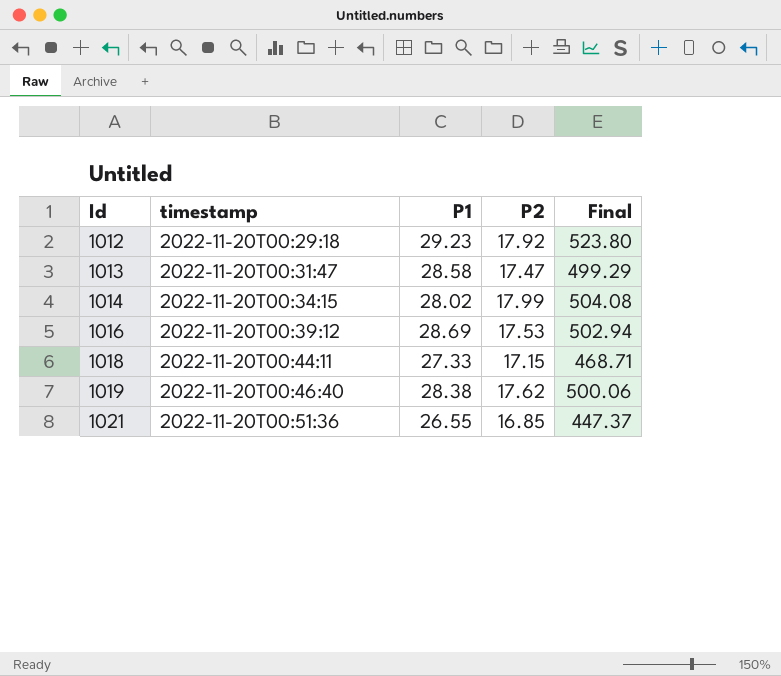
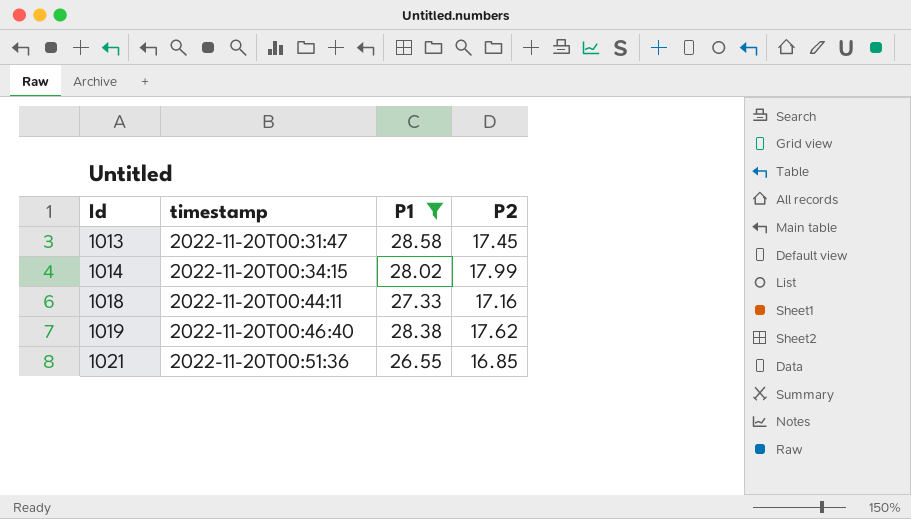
filter: none -> P1 <= 28.58
column Final | formula: [P1] * [P2] -> none
1013 | P2: 17.47 -> 17.45
1018 | P2: 17.15 -> 17.16

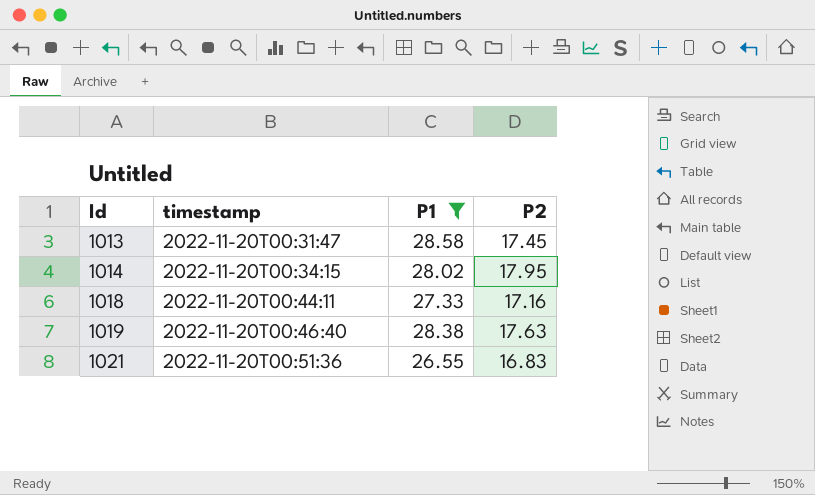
1014 | P2: 17.99 -> 17.95
1019 | P2: 17.62 -> 17.63
1021 | P2: 16.85 -> 16.83

